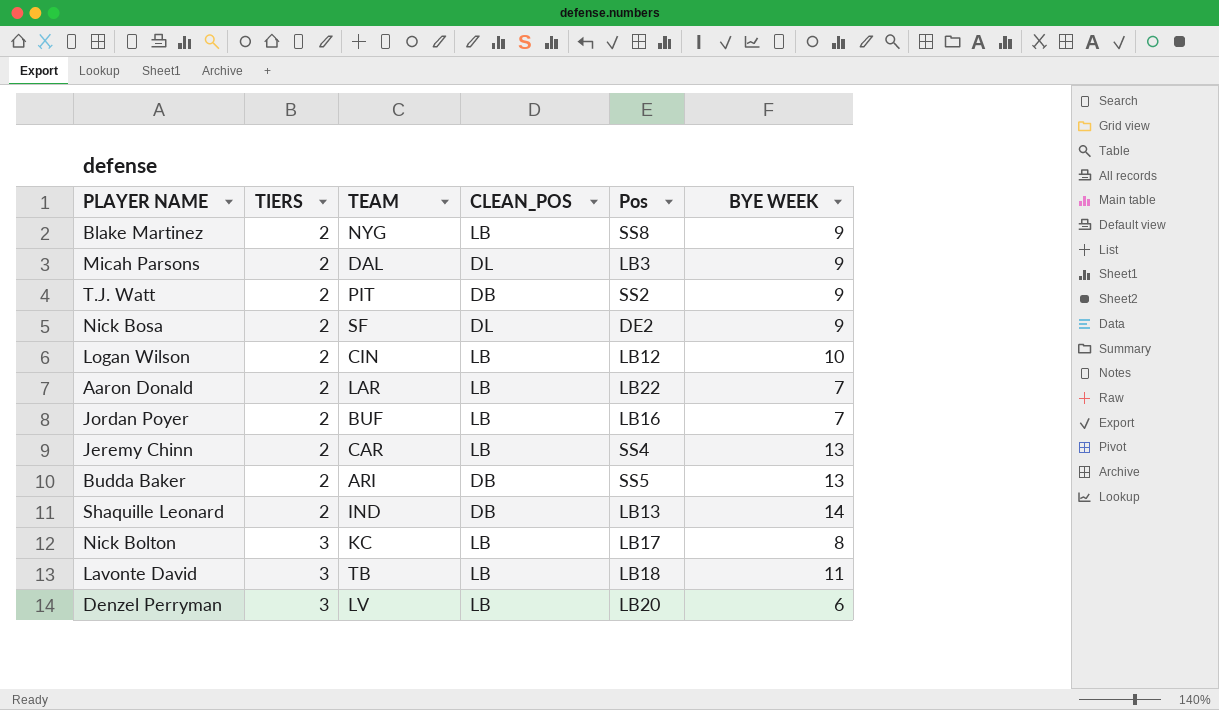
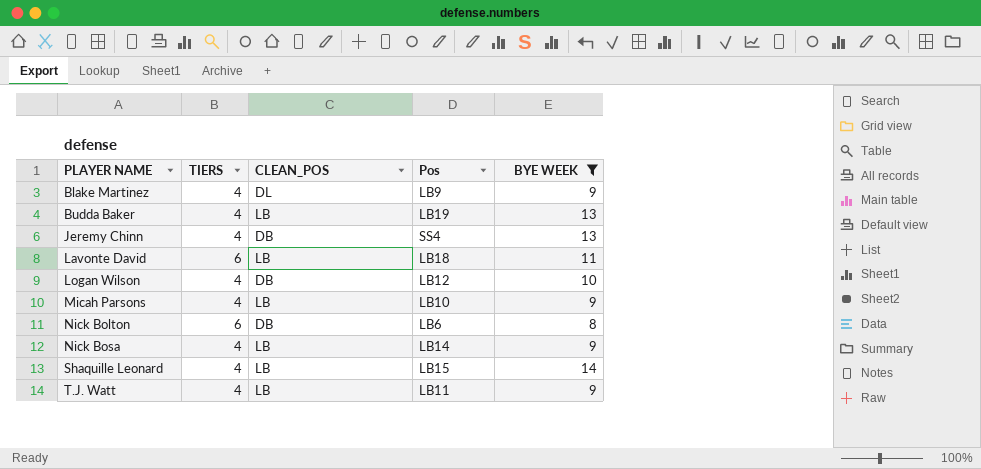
filter: none -> BYE WEEK >= 8
row order: TIERS ascending -> PLAYER NAME ascending
column TEAM | position: 3 -> none
Blake Martinez | TIERS: 2 -> 4
Blake Martinez | CLEAN_POS: LB -> DL
Blake Martinez | Pos: SS8 -> LB9
Budda Baker | TIERS: 2 -> 4
Budda Baker | CLEAN_POS: DB -> LB
Budda Baker | Pos: SS5 -> LB19
Jeremy Chinn | TIERS: 2 -> 4
Jeremy Chinn | CLEAN_POS: LB -> DB
Lavonte David | TIERS: 3 -> 6
Logan Wilson | TIERS: 2 -> 4
Logan Wilson | CLEAN_POS: LB -> DB
Micah Parsons | TIERS: 2 -> 4
Micah Parsons | CLEAN_POS: DL -> LB
Micah Parsons | Pos: LB3 -> LB10
Nick Bolton | TIERS: 3 -> 6
Nick Bolton | CLEAN_POS: LB -> DB
Nick Bolton | Pos: LB17 -> LB6
Nick Bosa | TIERS: 2 -> 4
Nick Bosa | CLEAN_POS: DL -> LB
Nick Bosa | Pos: DE2 -> LB14
Shaquille Leonard | TIERS: 2 -> 4
Shaquille Leonard | CLEAN_POS: DB -> LB
Shaquille Leonard | Pos: LB13 -> LB15
T.J. Watt | TIERS: 2 -> 4
T.J. Watt | CLEAN_POS: DB -> LB
T.J. Watt | Pos: SS2 -> LB11

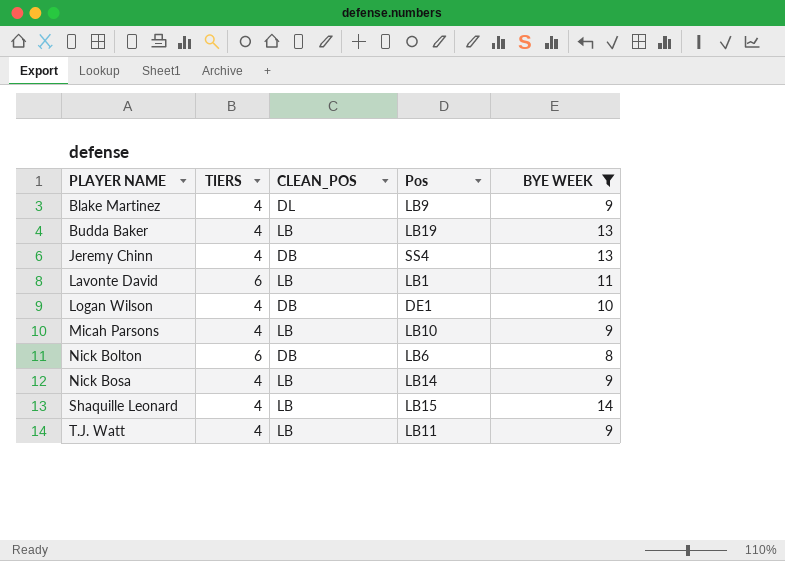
Lavonte David | Pos: LB18 -> LB1
Logan Wilson | Pos: LB12 -> DE1

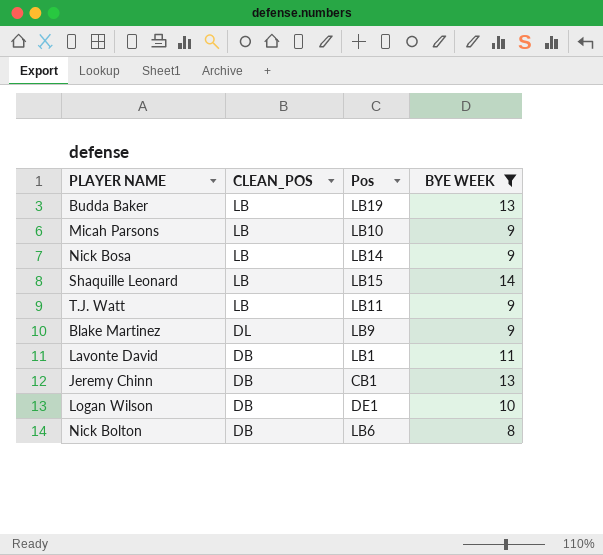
row order: PLAYER NAME ascending -> CLEAN_POS descending
column TIERS | position: 2 -> none
Lavonte David | CLEAN_POS: LB -> DB
Jeremy Chinn | Pos: SS4 -> CB1

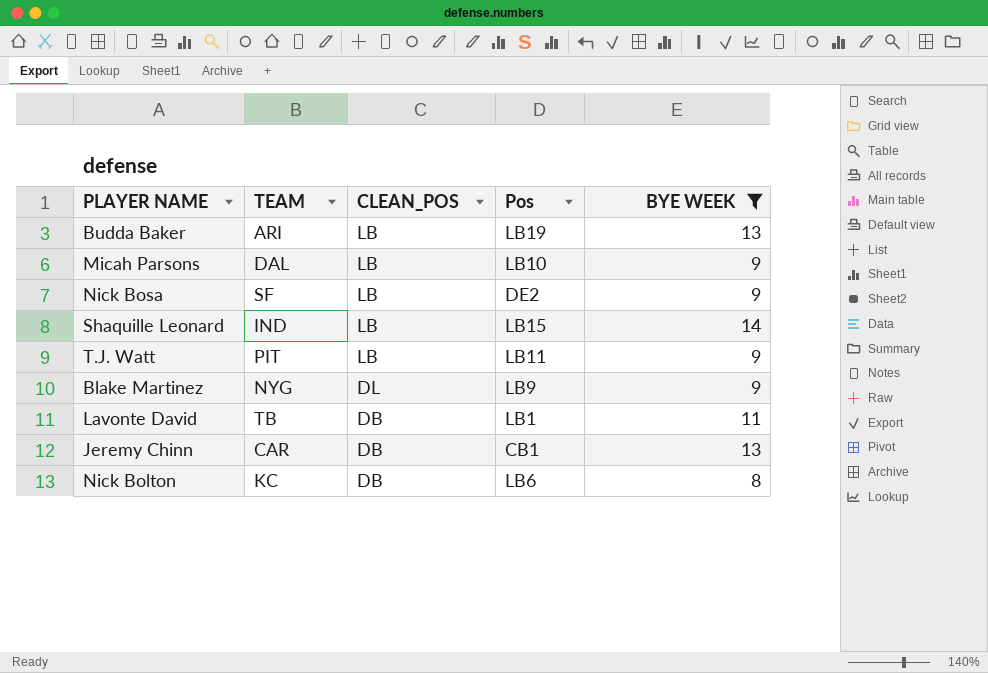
column TEAM | position: none -> 2
row Logan Wilson: DB | DE1 | 10 -> none
Nick Bosa | Pos: LB14 -> DE2

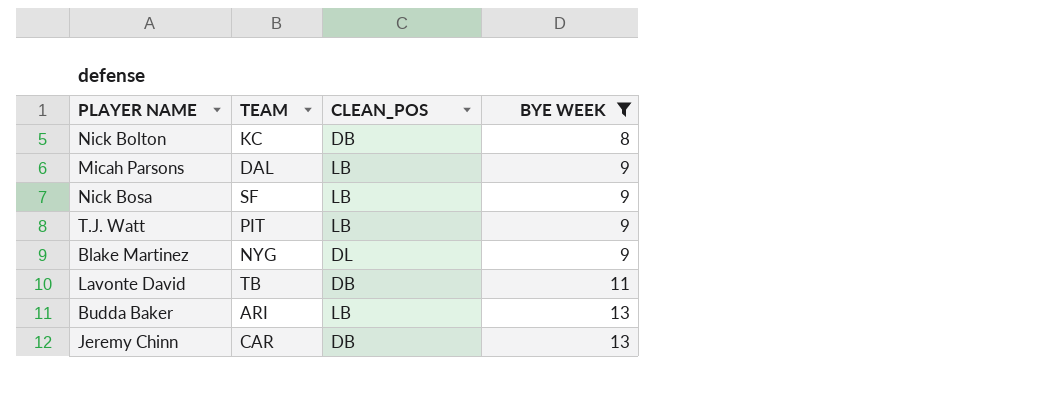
row order: CLEAN_POS descending -> BYE WEEK ascending
column Pos | position: 4 -> none
row Shaquille Leonard: IND | LB | LB15 | 14 -> none

